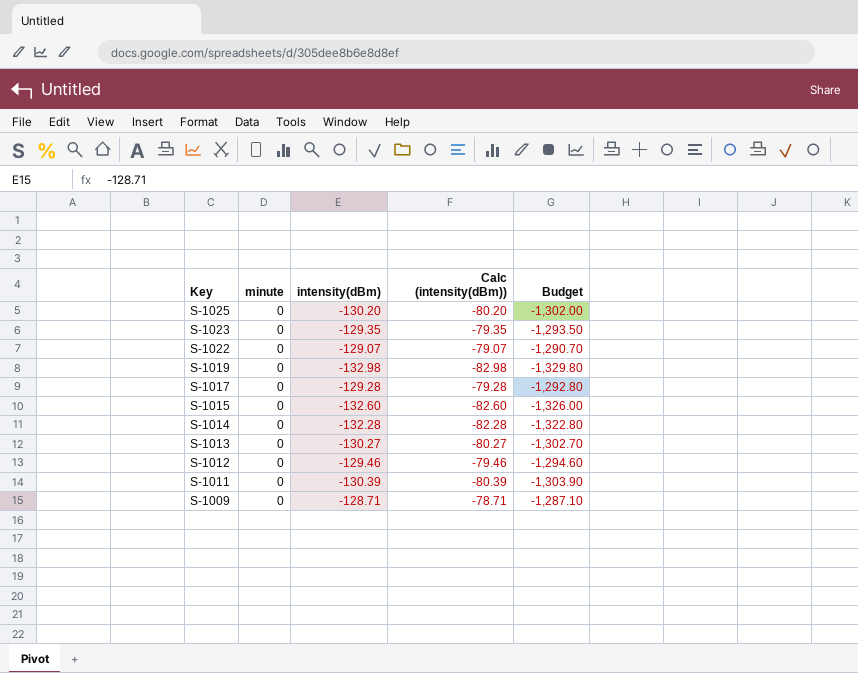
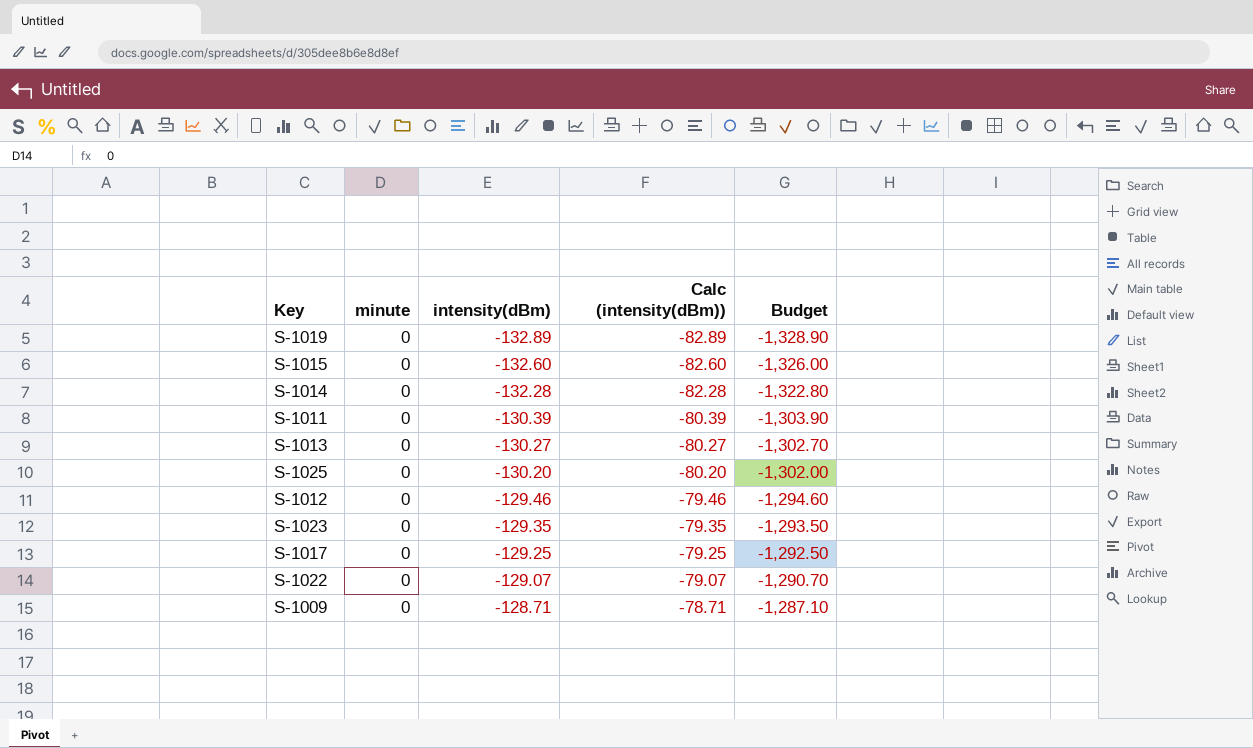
row order: Key descending -> intensity(dBm) ascending
S-1019 | intensity(dBm): -132.98 -> -132.89
S-1019 | Calc (intensity(dBm)): -82.98 -> -82.89
S-1019 | Budget: -1,329.80 -> -1,328.90
S-1017 | intensity(dBm): -129.28 -> -129.25
S-1017 | Calc (intensity(dBm)): -79.28 -> -79.25
S-1017 | Budget: -1,292.80 -> -1,292.50

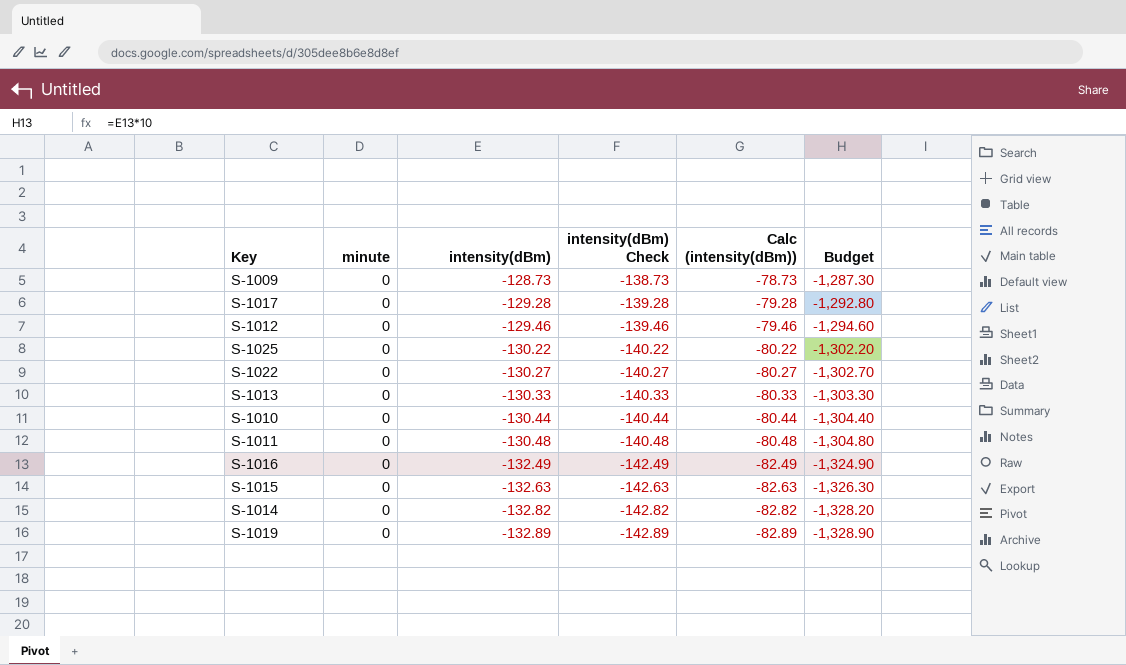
row order: intensity(dBm) ascending -> intensity(dBm) descending
column intensity(dBm) Check | formula: none -> [intensity(dBm)] - 10
row S-1023: 0 | -129.35 | -79.35 | -1,293.50 -> none
S-1009 | intensity(dBm): -128.71 -> -128.73
S-1009 | Calc (intensity(dBm)): -78.71 -> -78.73
S-1009 | Budget: -1,287.10 -> -1,287.30
S-1017 | intensity(dBm): -129.25 -> -129.28
S-1017 | Calc (intensity(dBm)): -79.25 -> -79.28
S-1017 | Budget: -1,292.50 -> -1,292.80
S-1025 | intensity(dBm): -130.20 -> -130.22
S-1025 | Calc (intensity(dBm)): -80.20 -> -80.22
S-1025 | Budget: -1,302.00 -> -1,302.20
S-1022 | intensity(dBm): -129.07 -> -130.27
S-1022 | Calc (intensity(dBm)): -79.07 -> -80.27
S-1022 | Budget: -1,290.70 -> -1,302.70
S-1013 | intensity(dBm): -130.27 -> -130.33
S-1013 | Calc (intensity(dBm)): -80.27 -> -80.33
S-1013 | Budget: -1,302.70 -> -1,303.30
row S-1010: none -> 0 | -130.44 | -140.44 | -80.44 | -1,304.40
S-1011 | intensity(dBm): -130.39 -> -130.48
S-1011 | Calc (intensity(dBm)): -80.39 -> -80.48
S-1011 | Budget: -1,303.90 -> -1,304.80
row S-1016: none -> 0 | -132.49 | -142.49 | -82.49 | -1,324.90
S-1015 | intensity(dBm): -132.60 -> -132.63
S-1015 | Calc (intensity(dBm)): -82.60 -> -82.63
S-1015 | Budget: -1,326.00 -> -1,326.30
S-1014 | intensity(dBm): -132.28 -> -132.82
S-1014 | Calc (intensity(dBm)): -82.28 -> -82.82
S-1014 | Budget: -1,322.80 -> -1,328.20

